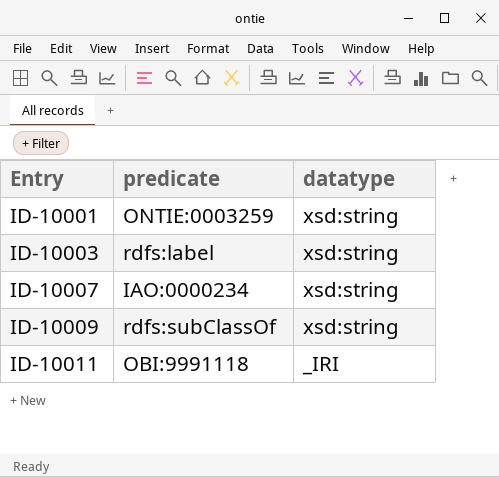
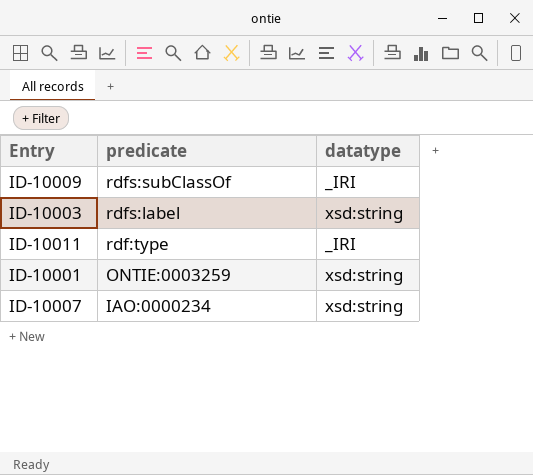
row order: Entry ascending -> predicate descending
ID-10009 | datatype: xsd:string -> _IRI
ID-10011 | predicate: OBI:9991118 -> rdf:type

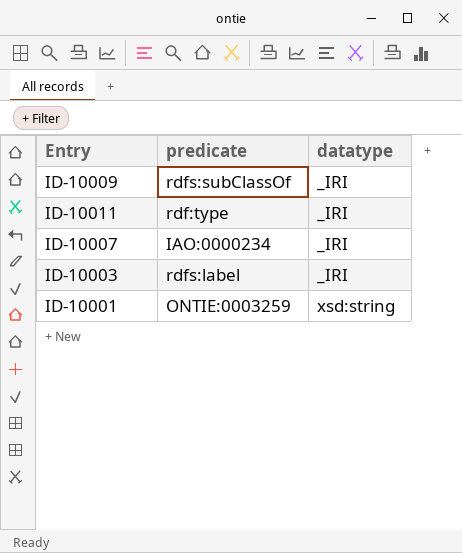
row order: predicate descending -> datatype ascending
ID-10007 | datatype: xsd:string -> _IRI
ID-10003 | datatype: xsd:string -> _IRI

